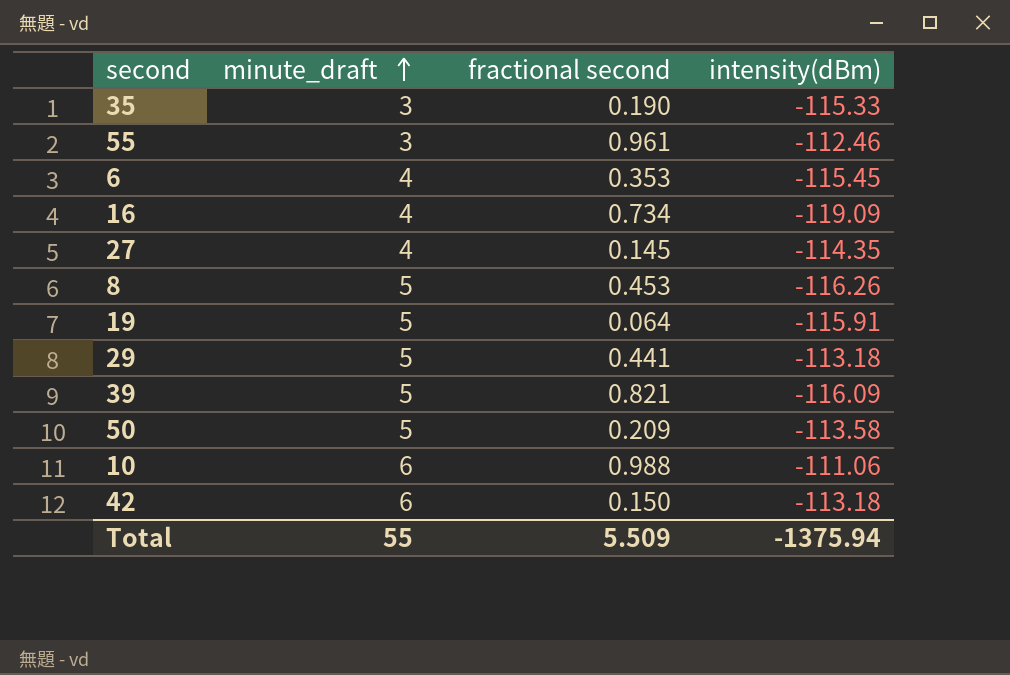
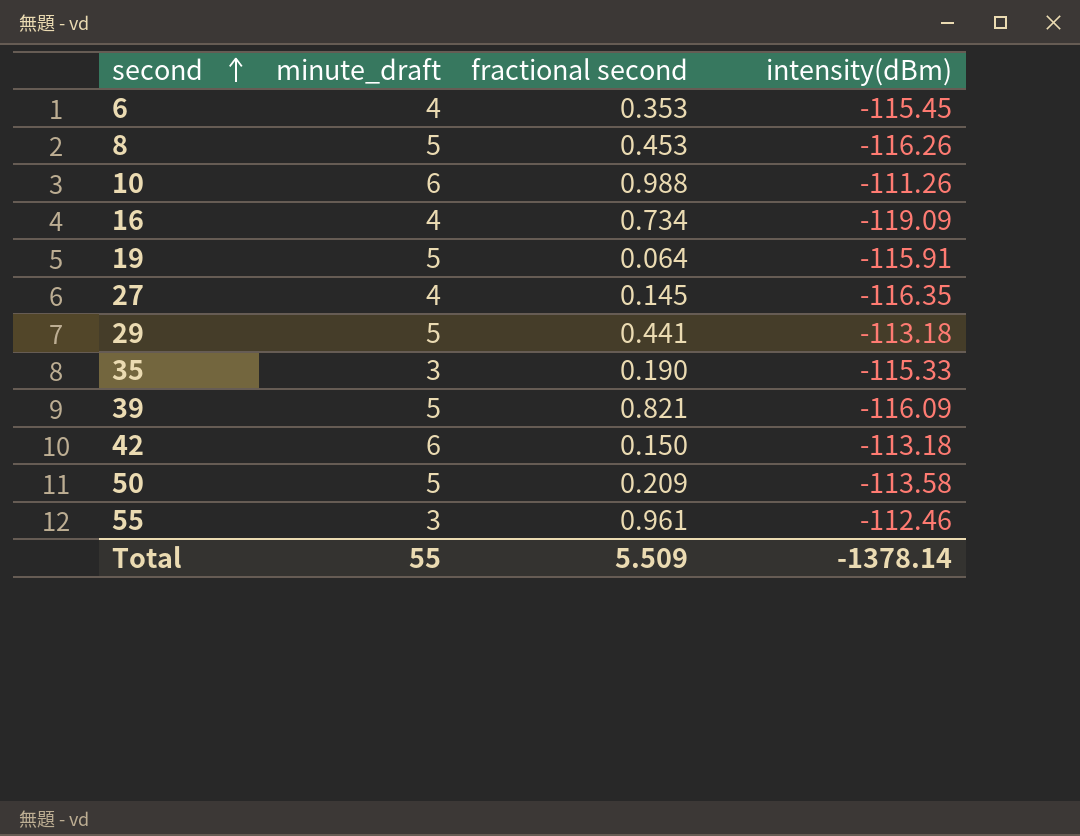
row order: minute_draft ascending -> second ascending
10 | intensity(dBm): -111.06 -> -111.26
27 | intensity(dBm): -114.35 -> -116.35
Total | intensity(dBm): -1375.94 -> -1378.14

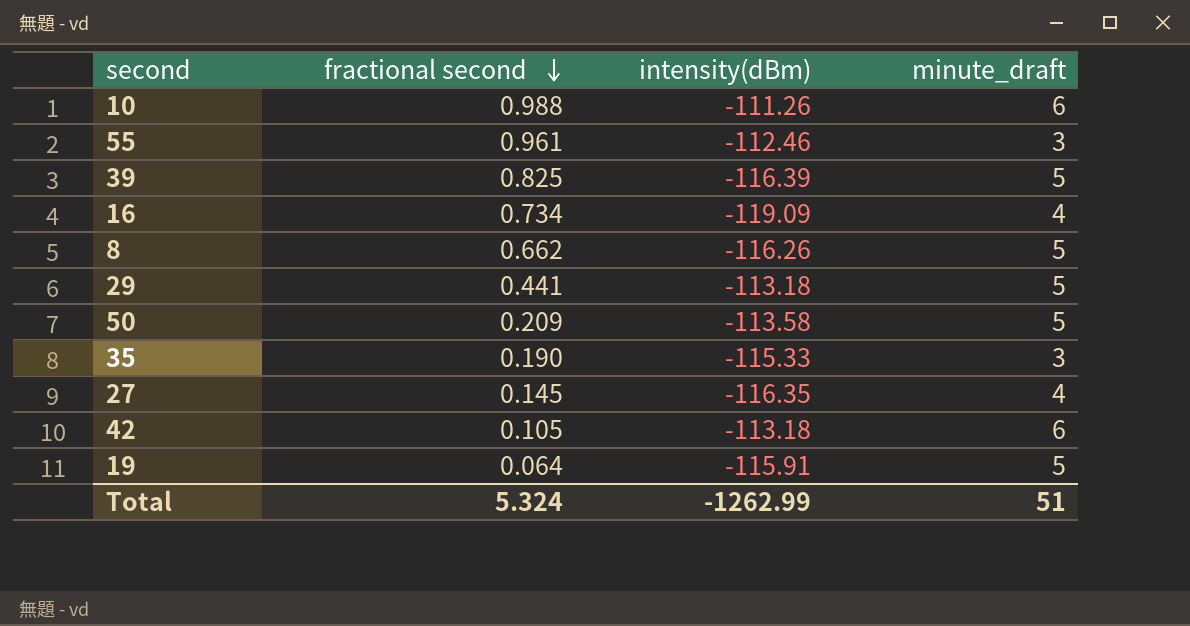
row order: second ascending -> fractional second descending
column minute_draft | position: 2 -> 4
row 6: 4 | 0.353 | -115.45 -> none
39 | fractional second: 0.821 -> 0.825
39 | intensity(dBm): -116.09 -> -116.39
8 | fractional second: 0.453 -> 0.662
42 | fractional second: 0.150 -> 0.105
Total | fractional second: 5.509 -> 5.324
Total | intensity(dBm): -1378.14 -> -1262.99
Total | minute_draft: 55 -> 51

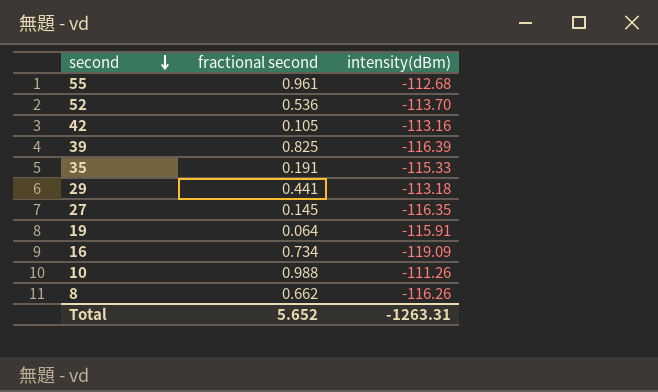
row order: fractional second descending -> second descending
column minute_draft | position: 4 -> none
row 50: 0.209 | -113.58 | 5 -> none
55 | intensity(dBm): -112.46 -> -112.68
row 52: none -> 0.536 | -113.70
42 | intensity(dBm): -113.18 -> -113.16
35 | fractional second: 0.190 -> 0.191
Total | fractional second: 5.324 -> 5.652
Total | intensity(dBm): -1262.99 -> -1263.31

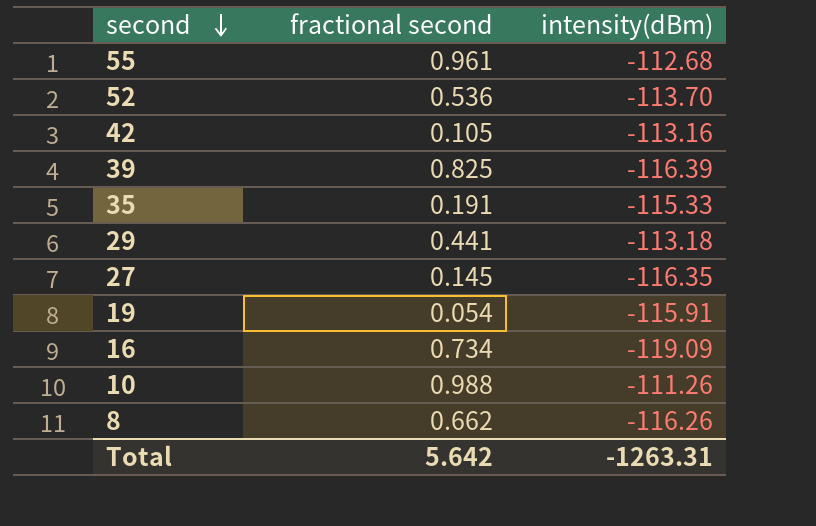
19 | fractional second: 0.064 -> 0.054
Total | fractional second: 5.652 -> 5.642

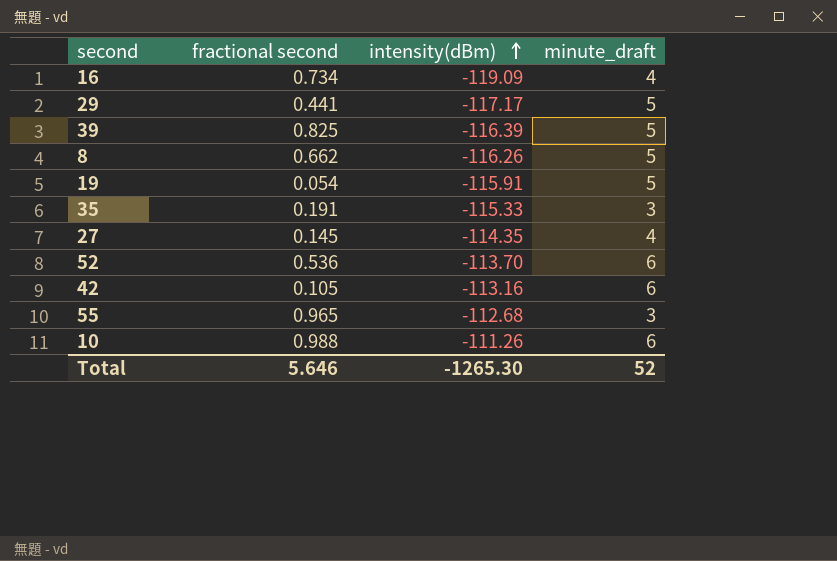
row order: second descending -> intensity(dBm) ascending
column minute_draft | position: none -> 4
29 | intensity(dBm): -113.18 -> -117.17
27 | intensity(dBm): -116.35 -> -114.35
55 | fractional second: 0.961 -> 0.965
Total | fractional second: 5.642 -> 5.646
Total | intensity(dBm): -1263.31 -> -1265.30

